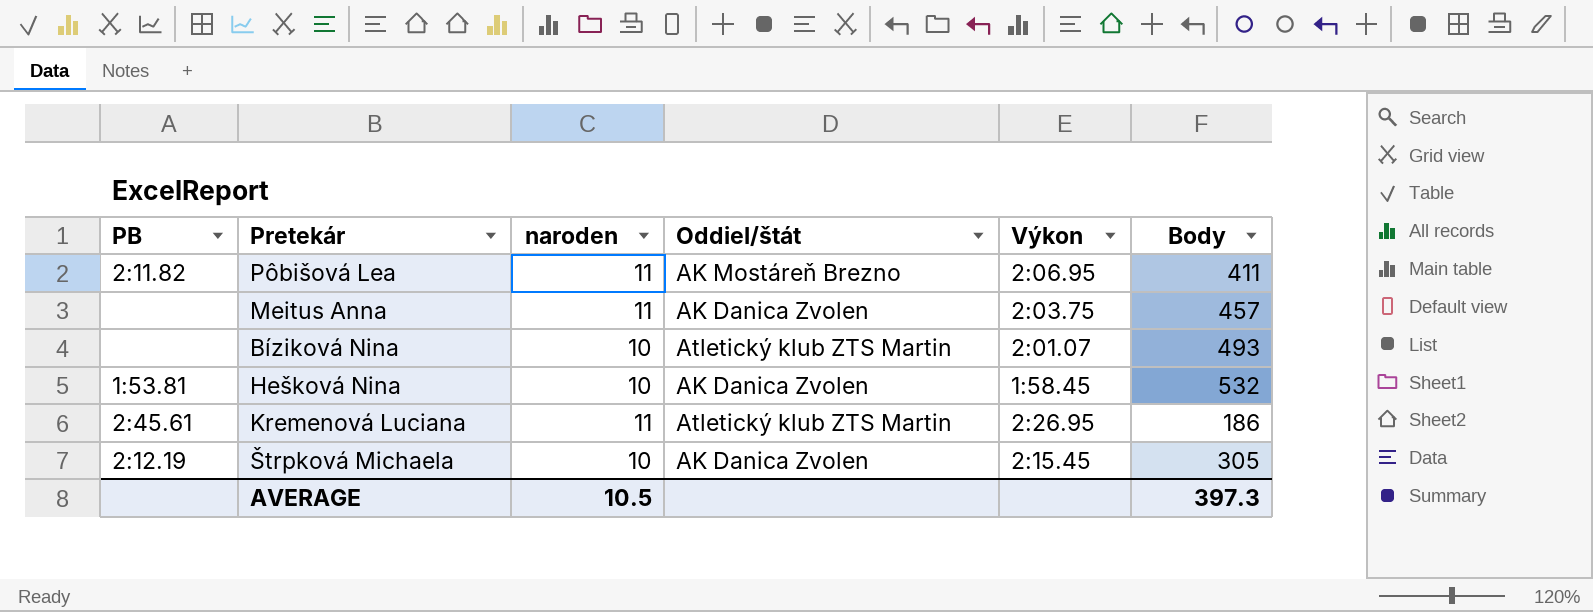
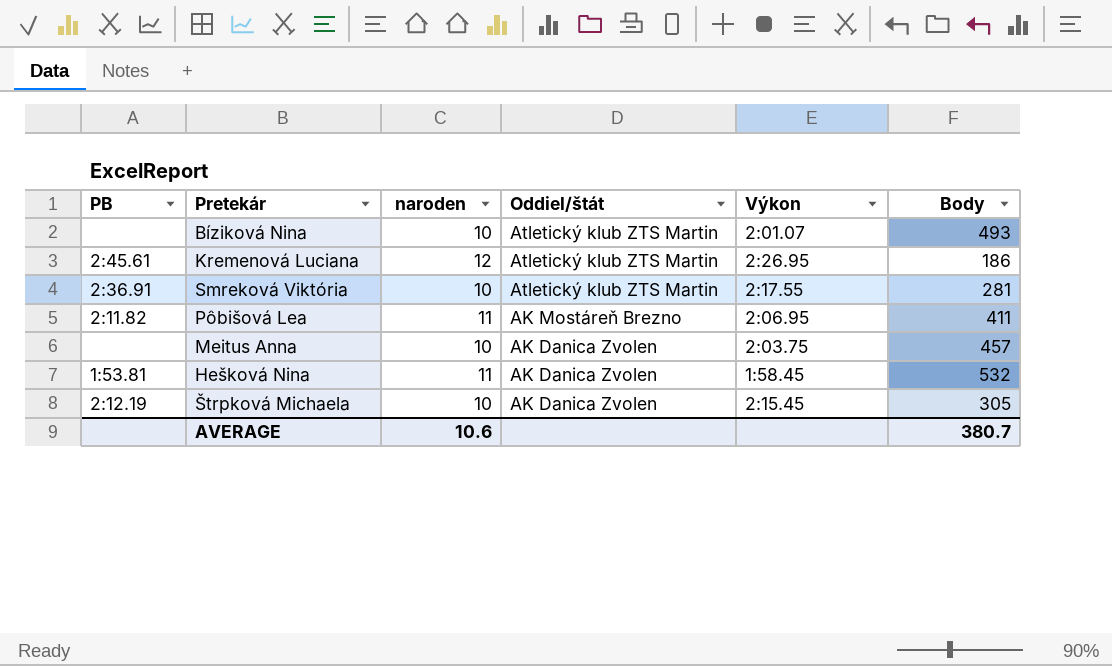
row order: none -> Oddiel/štát descending
Kremenová Luciana | naroden: 11 -> 12
row Smreková Viktória: none -> 2:36.91 | 10 | Atletický klub ZTS Martin | 2:17.55 | 281
Meitus Anna | naroden: 11 -> 10
Hešková Nina | naroden: 10 -> 11
AVERAGE | naroden: 10.5 -> 10.6
AVERAGE | Body: 397.3 -> 380.7

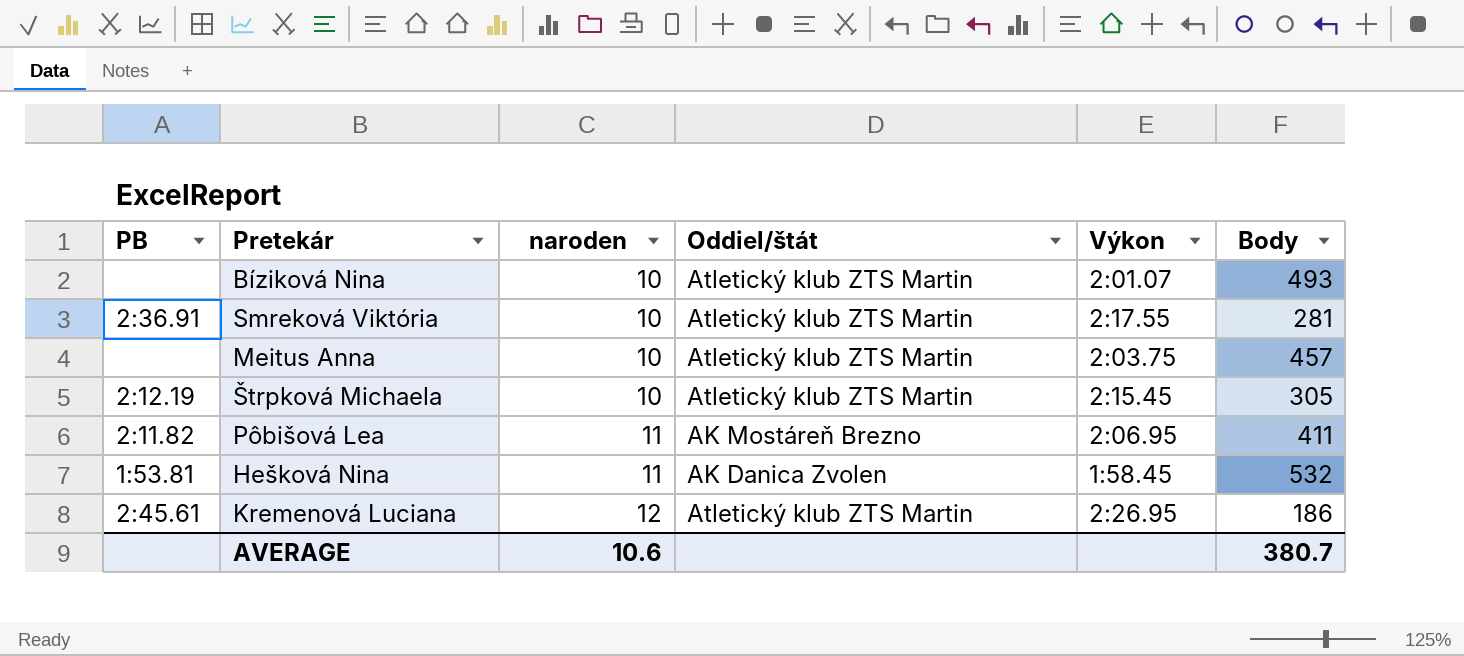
row order: Oddiel/štát descending -> naroden ascending
Meitus Anna | Oddiel/štát: AK Danica Zvolen -> Atletický klub ZTS Martin
Štrpková Michaela | Oddiel/štát: AK Danica Zvolen -> Atletický klub ZTS Martin

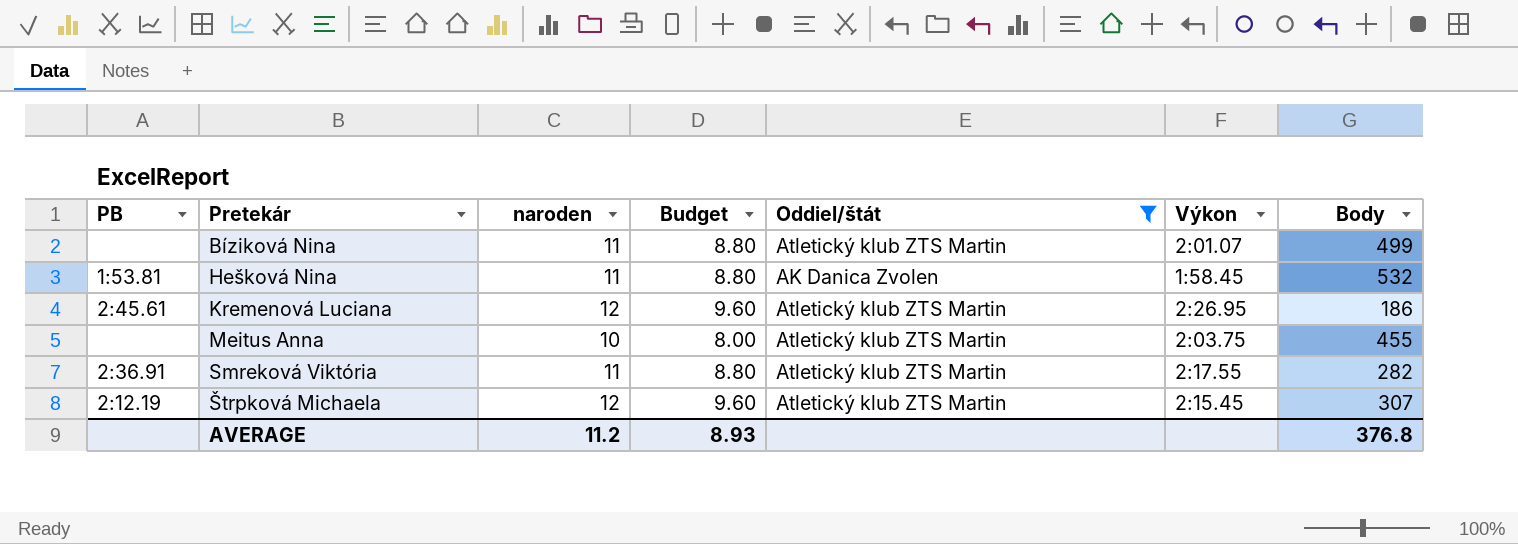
filter: none -> Oddiel/štát != AK Mostáreň Brezno
row order: naroden ascending -> Pretekár ascending
column Budget | formula: none -> [naroden] * 0.8
Bíziková Nina | naroden: 10 -> 11
Bíziková Nina | Body: 493 -> 499
Meitus Anna | Body: 457 -> 455
Smreková Viktória | naroden: 10 -> 11
Smreková Viktória | Body: 281 -> 282
Štrpková Michaela | naroden: 10 -> 12
Štrpková Michaela | Body: 305 -> 307
AVERAGE | naroden: 10.6 -> 11.2
AVERAGE | Body: 380.7 -> 376.8

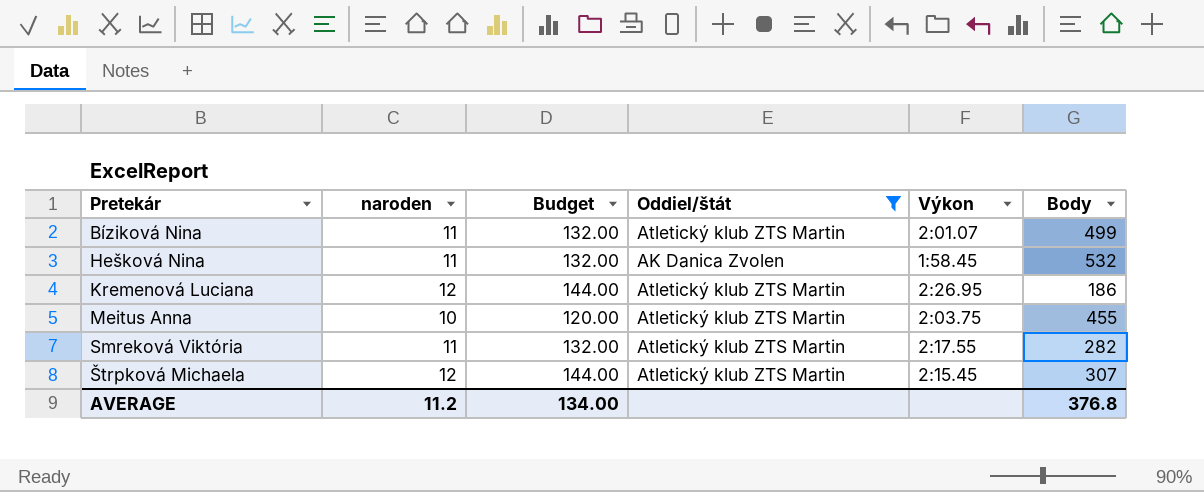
column PB | position: 1 -> none
column Budget | formula: [naroden] * 0.8 -> [naroden] * 12
AVERAGE | Budget: 8.93 -> 134.00

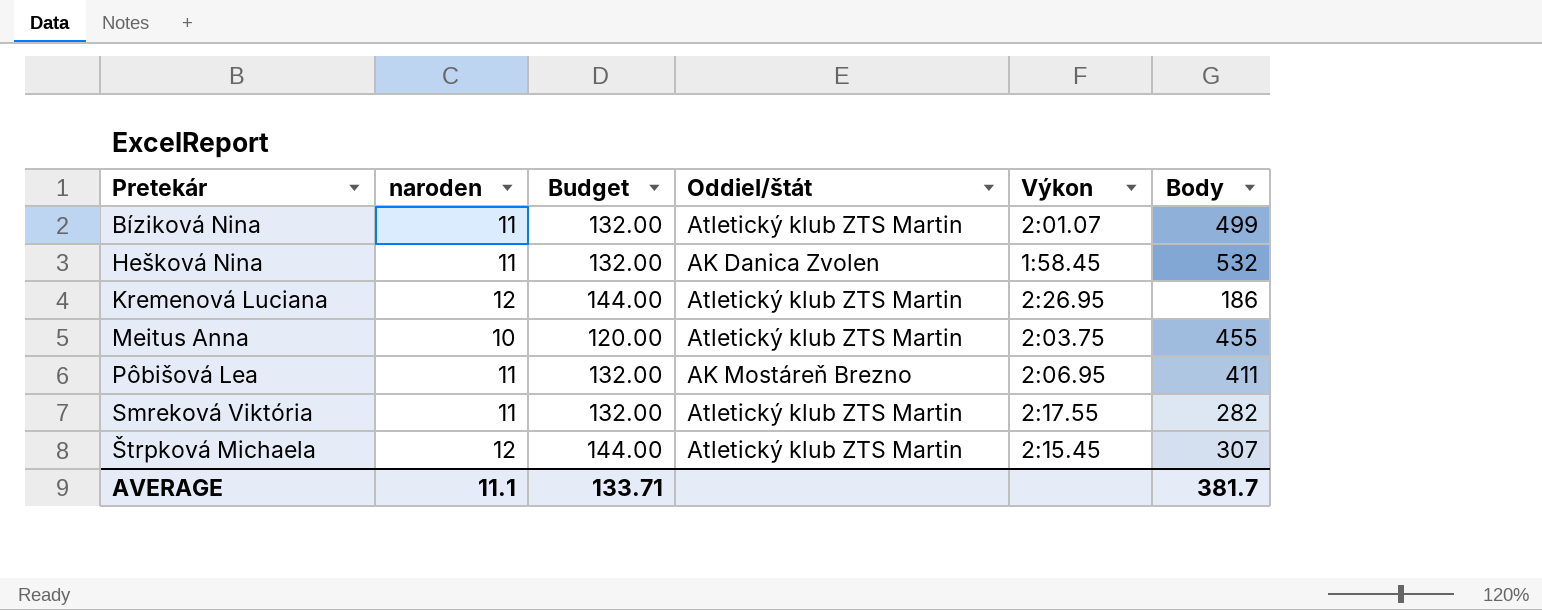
filter: Oddiel/štát != AK Mostáreň Brezno -> none
AVERAGE | naroden: 11.2 -> 11.1
AVERAGE | Budget: 134.00 -> 133.71
AVERAGE | Body: 376.8 -> 381.7

